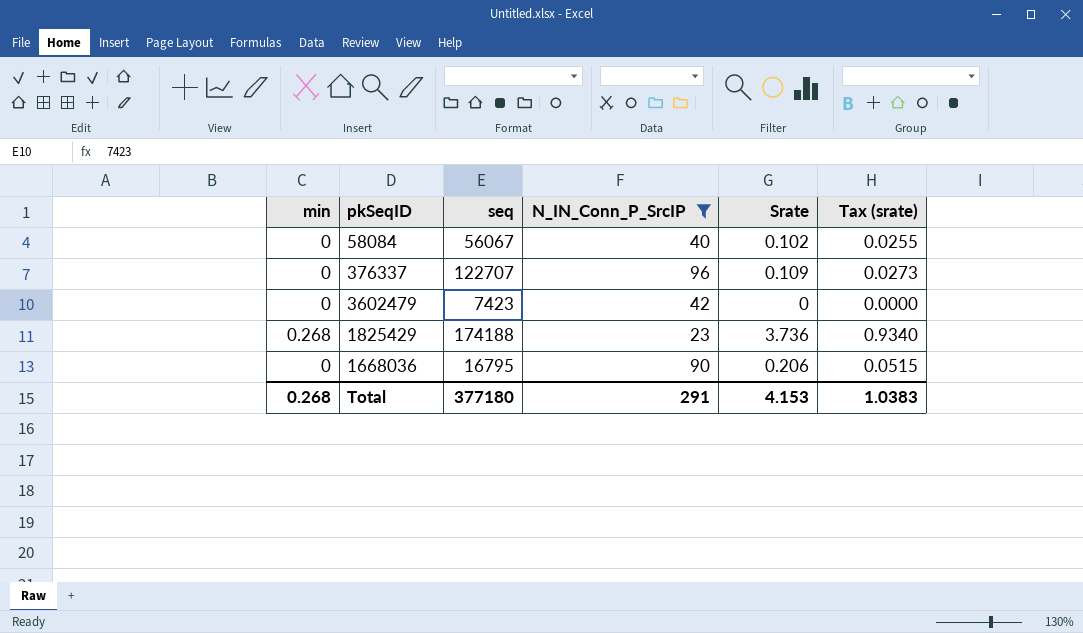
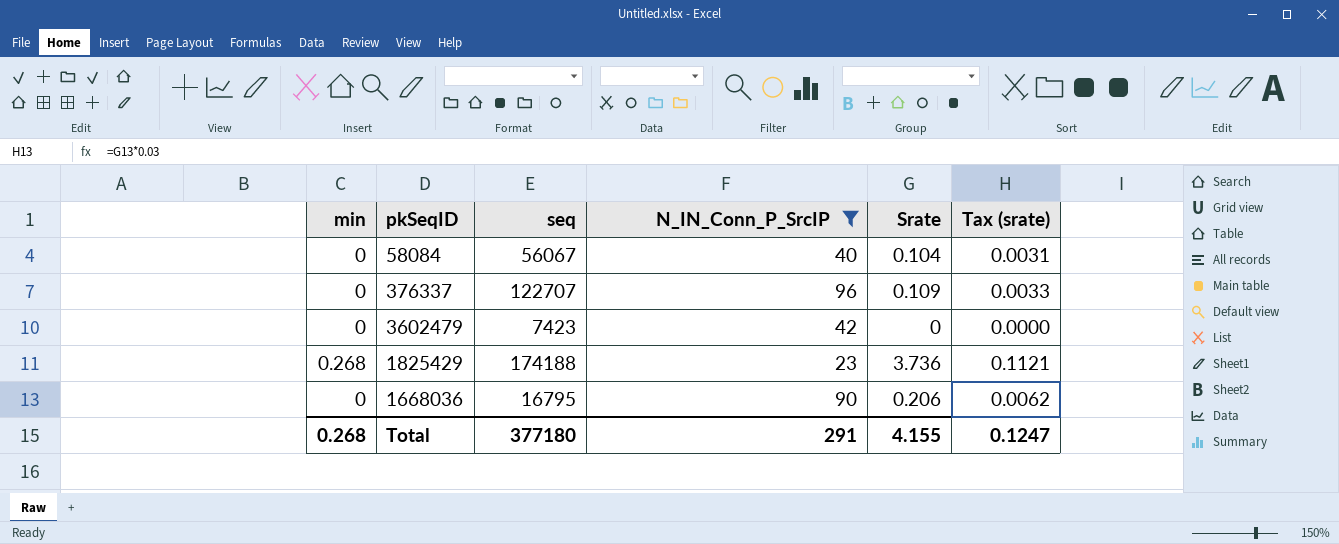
column Tax (srate) | formula: [Srate] * 0.25 -> [Srate] * 0.03
58084 | Srate: 0.102 -> 0.104
Total | Srate: 4.153 -> 4.155
Total | Tax (srate): 1.0383 -> 0.1247

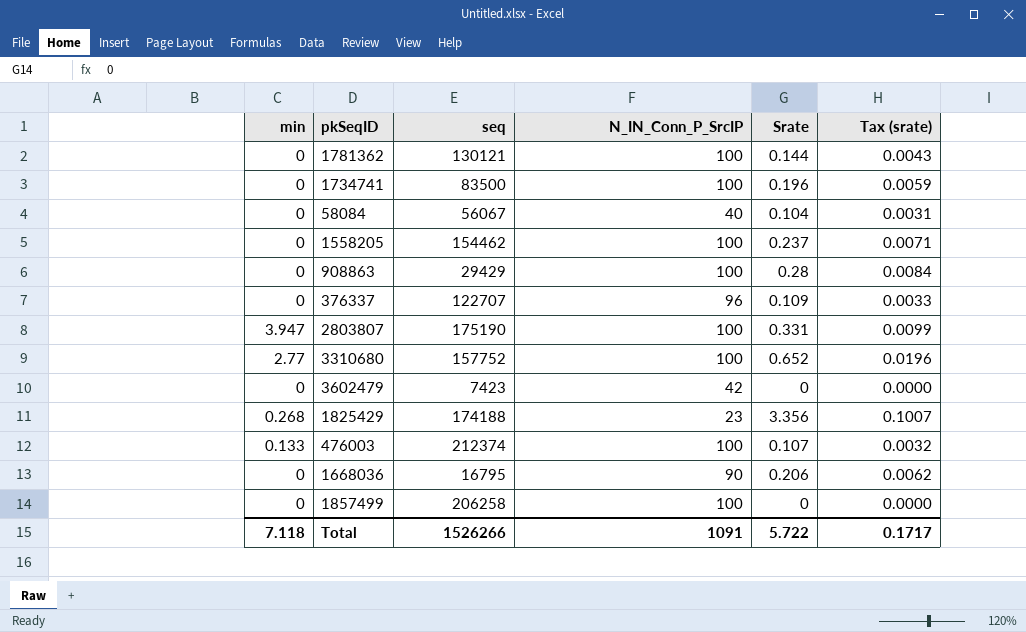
filter: N_IN_Conn_P_SrcIP != 100 -> none
1825429 | Srate: 3.736 -> 3.356
1825429 | Tax (srate): 0.1121 -> 0.1007
Total | min: 0.268 -> 7.118
Total | seq: 377180 -> 1526266
Total | N_IN_Conn_P_SrcIP: 291 -> 1091
Total | Srate: 4.155 -> 5.722
Total | Tax (srate): 0.1247 -> 0.1717

